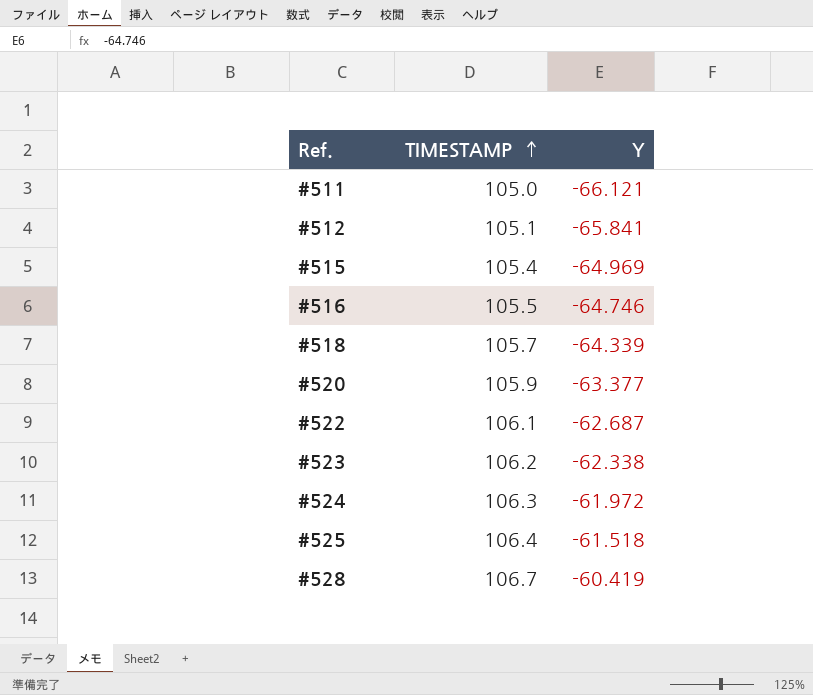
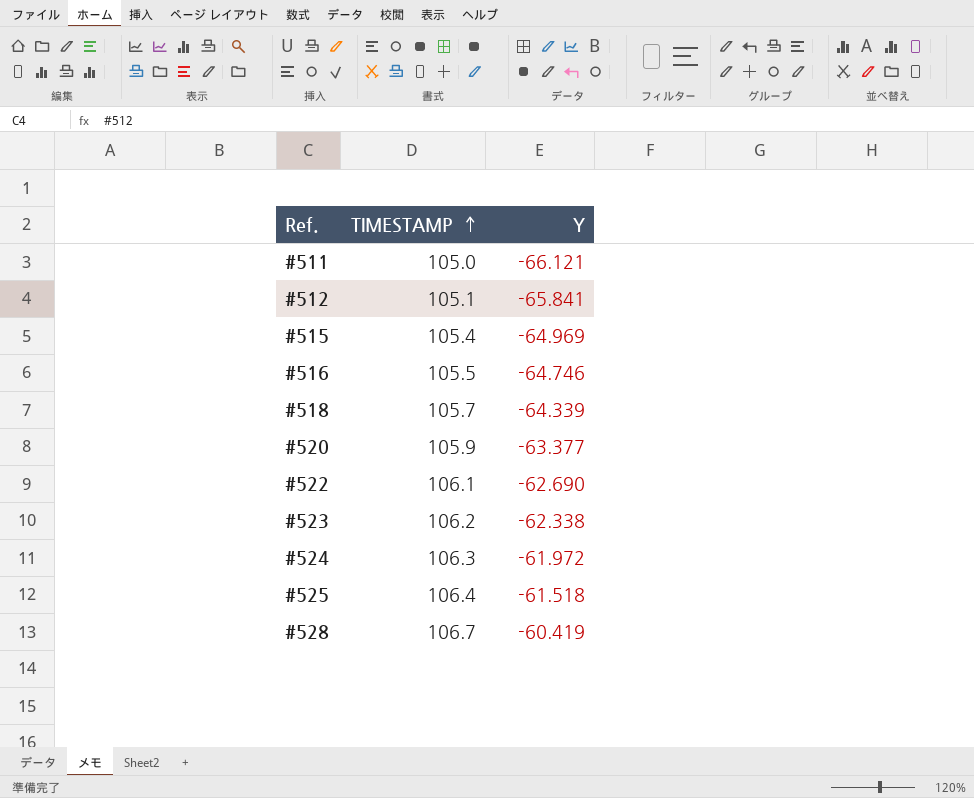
#522 | Y: -62.687 -> -62.690

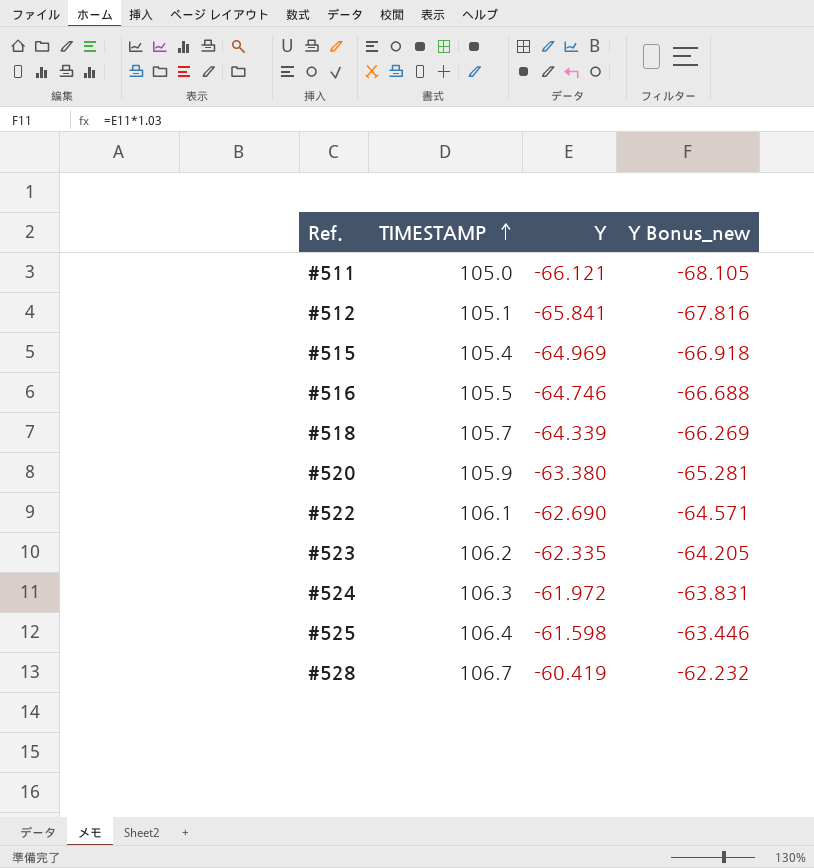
column Y Bonus_new | formula: none -> [Y] * 1.03
#520 | Y: -63.377 -> -63.380
#523 | Y: -62.338 -> -62.335
#525 | Y: -61.518 -> -61.598

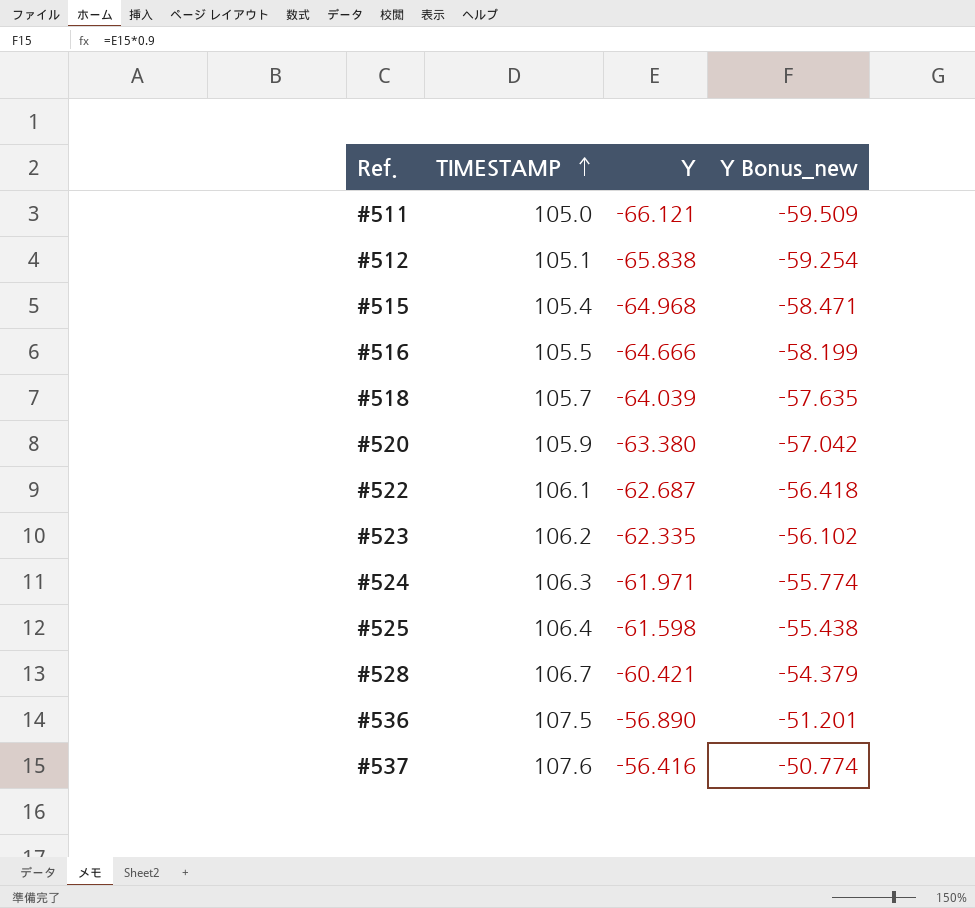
column Y Bonus_new | formula: [Y] * 1.03 -> [Y] * 0.9
#512 | Y: -65.841 -> -65.838
#515 | Y: -64.969 -> -64.968
#516 | Y: -64.746 -> -64.666
#518 | Y: -64.339 -> -64.039
#522 | Y: -62.690 -> -62.687
#524 | Y: -61.972 -> -61.971
#528 | Y: -60.419 -> -60.421
row #536: none -> 107.5 | -56.890 | -51.201
row #537: none -> 107.6 | -56.416 | -50.774

